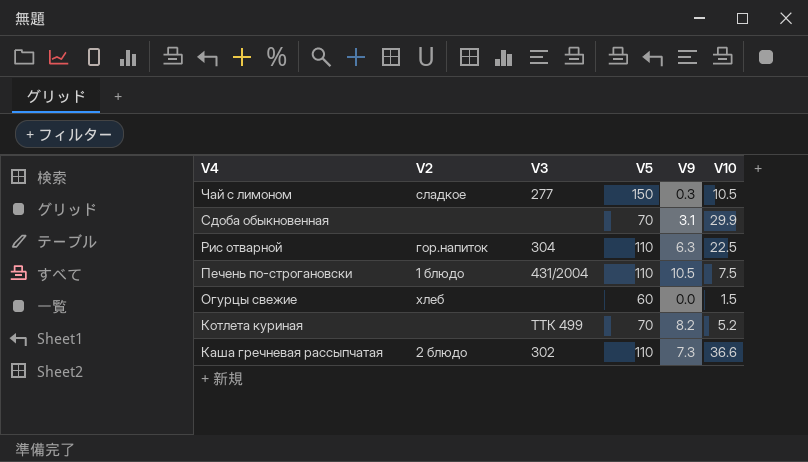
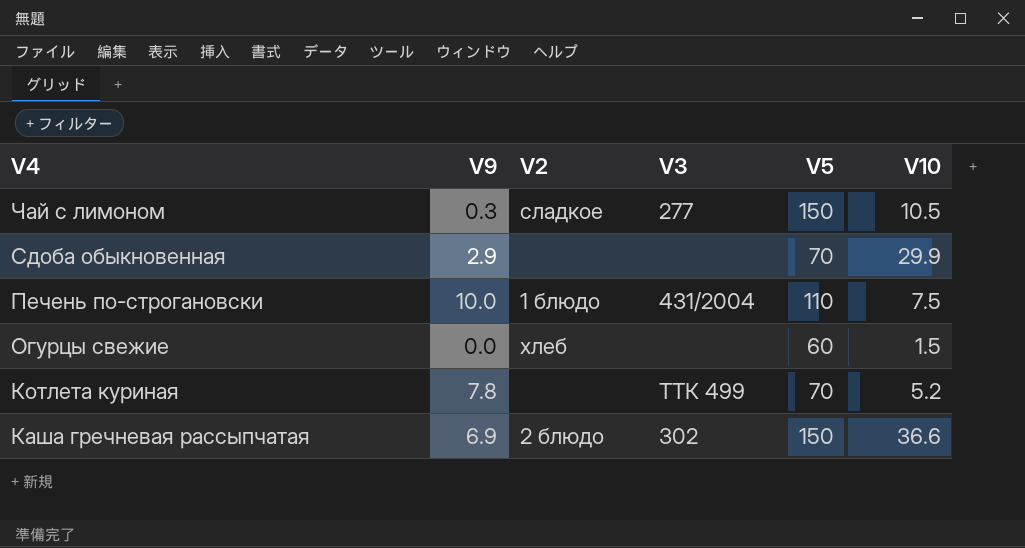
column V9 | position: 5 -> 2
row Рис отварной: гор.напиток | 304 | 110 | 6.3 | 22.5 -> none
Сдоба обыкновенная | V9: 3.1 -> 2.9
Печень по-строгановски | V9: 10.5 -> 10.0
Котлета куриная | V9: 8.2 -> 7.8
Каша гречневая рассыпчатая | V9: 7.3 -> 6.9
Каша гречневая рассыпчатая | V5: 110 -> 150

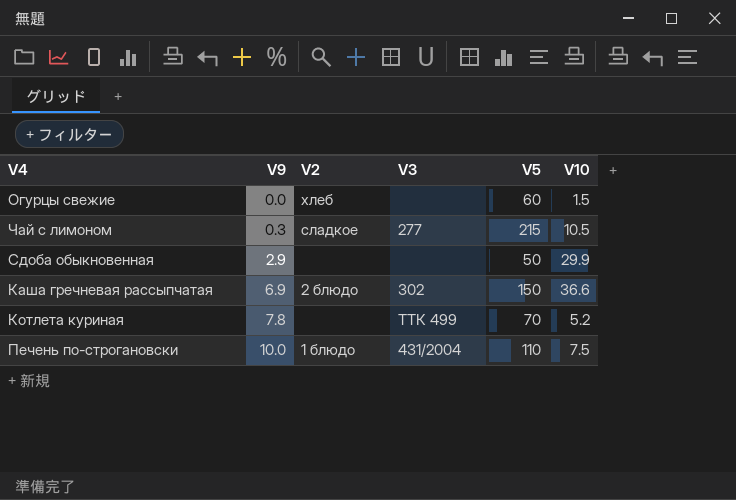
row order: V4 descending -> V9 ascending
Чай с лимоном | V5: 150 -> 215
Сдоба обыкновенная | V5: 70 -> 50

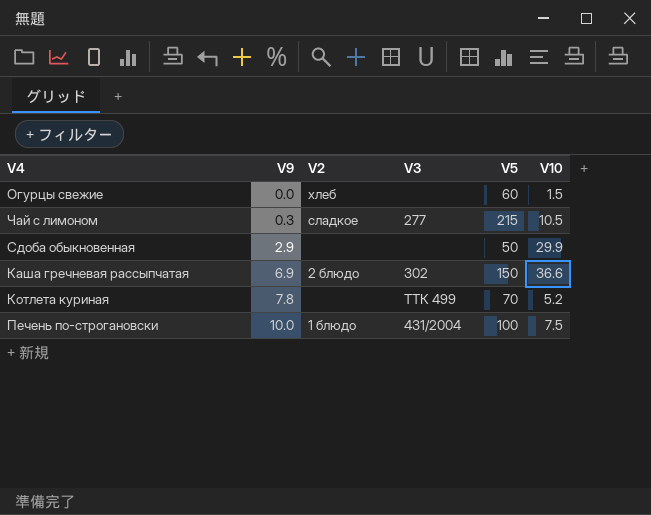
Печень по-строгановски | V5: 110 -> 100

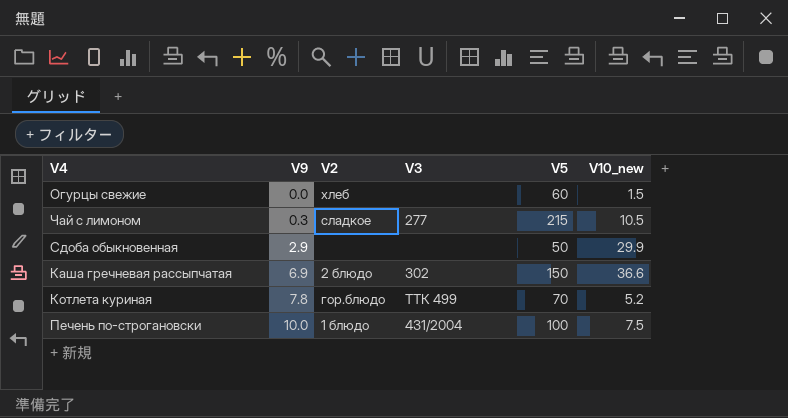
column name: V10 -> V10_new
Котлета куриная | V2: none -> гор.блюдо

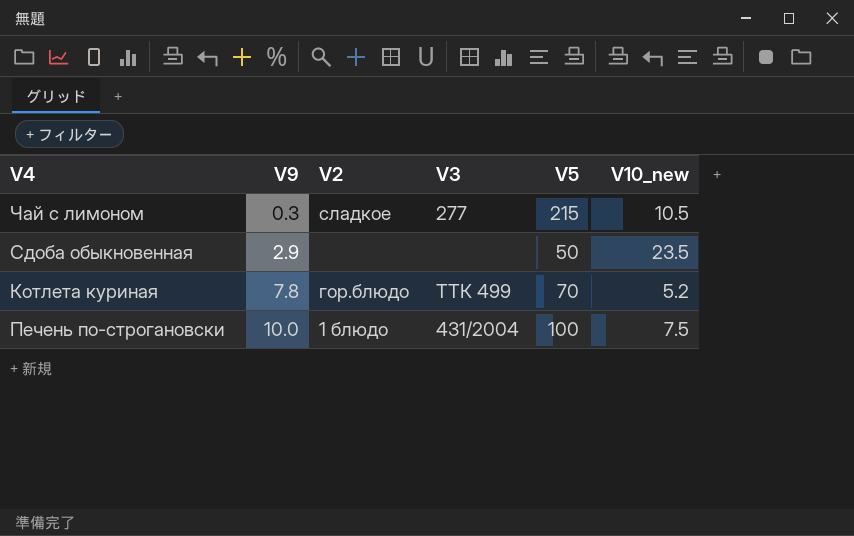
row Огурцы свежие: 0.0 | хлеб | none | 60 | 1.5 -> none
row Каша гречневая рассыпчатая: 6.9 | 2 блюдо | 302 | 150 | 36.6 -> none
Сдоба обыкновенная | V10_new: 29.9 -> 23.5

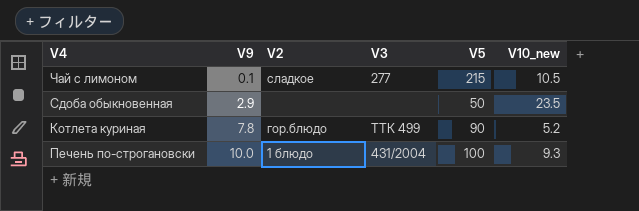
Чай с лимоном | V9: 0.3 -> 0.1
Котлета куриная | V5: 70 -> 90
Печень по-строгановски | V10_new: 7.5 -> 9.3

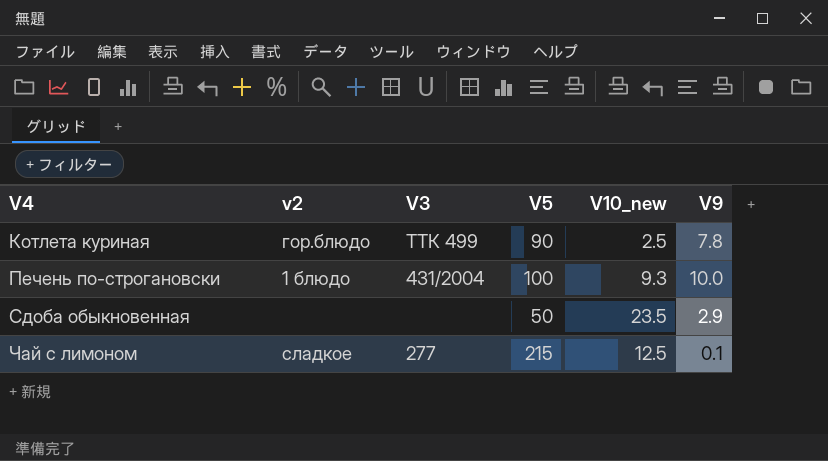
row order: V9 ascending -> V4 ascending
column name: V2 -> v2
column V9 | position: 2 -> 6
Котлета куриная | V10_new: 5.2 -> 2.5
Чай с лимоном | V10_new: 10.5 -> 12.5

